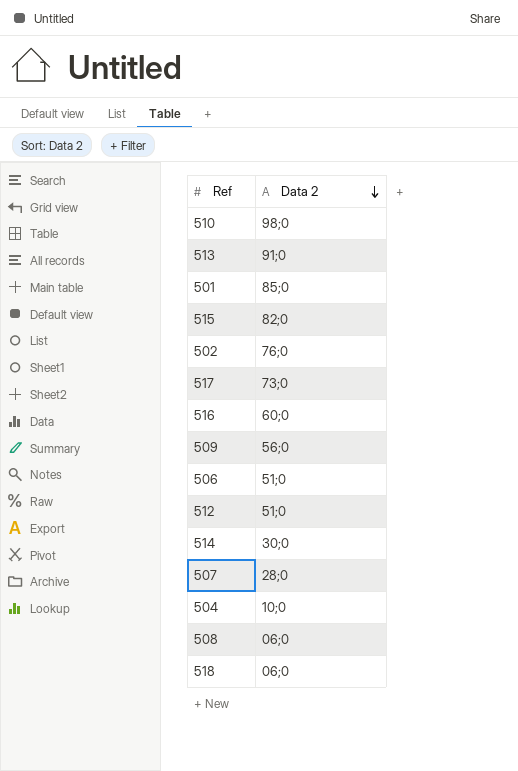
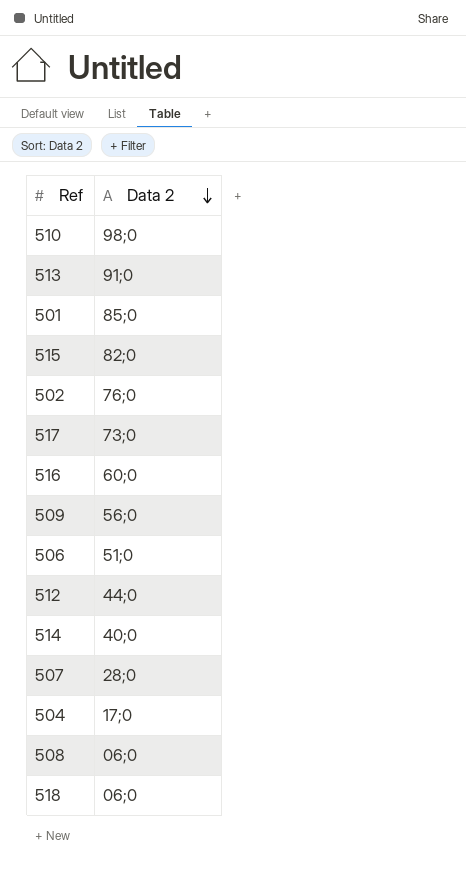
512 | Data 2: 51;0 -> 44;0
514 | Data 2: 30;0 -> 40;0
504 | Data 2: 10;0 -> 17;0

